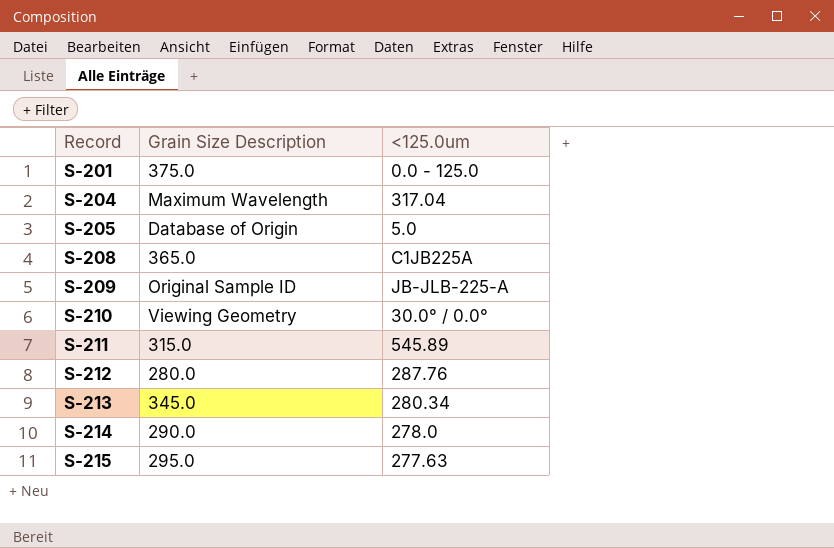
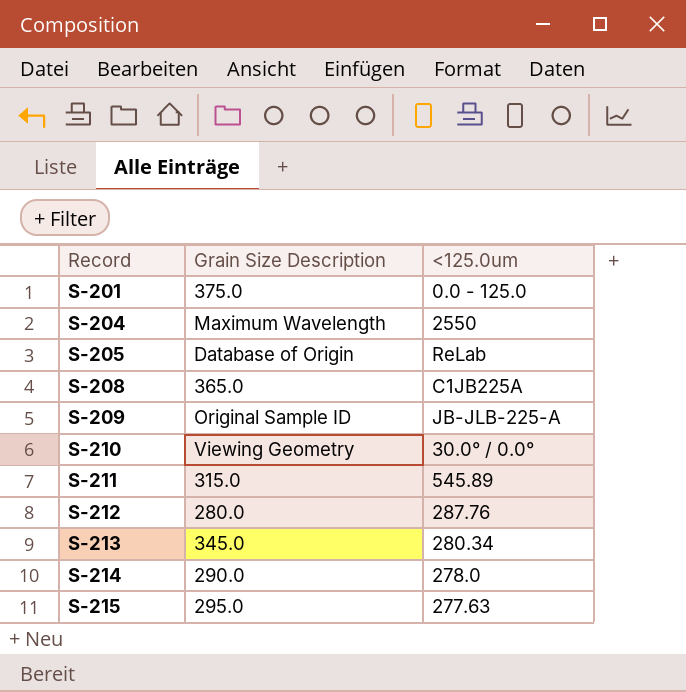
S-204 | <125.0um: 317.04 -> 2550
S-205 | <125.0um: 5.0 -> ReLab

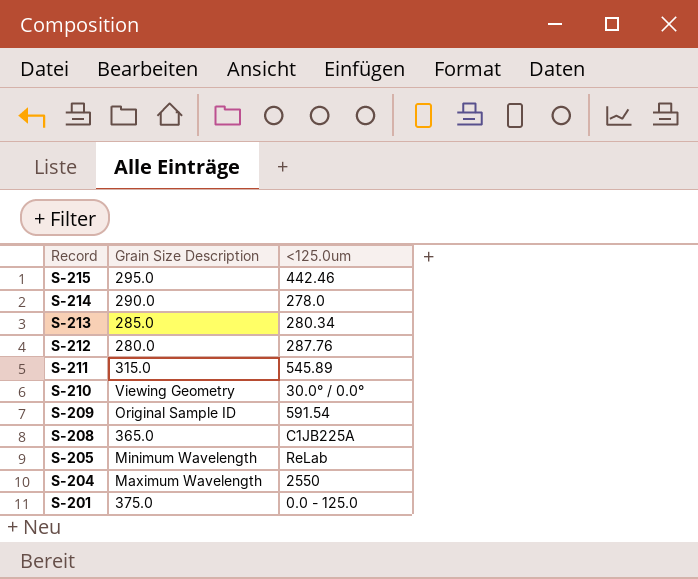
row order: Record ascending -> Record descending
S-215 | <125.0um: 277.63 -> 442.46
S-213 | Grain Size Description: 345.0 -> 285.0
S-209 | <125.0um: JB-JLB-225-A -> 591.54
S-205 | Grain Size Description: Database of Origin -> Minimum Wavelength

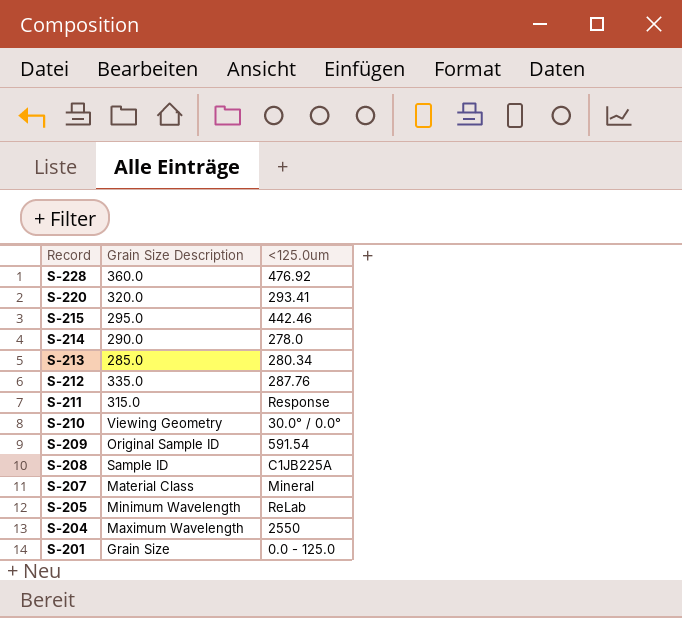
row S-228: none -> 360.0 | 476.92
row S-220: none -> 320.0 | 293.41
S-212 | Grain Size Description: 280.0 -> 335.0
S-211 | <125.0um: 545.89 -> Response
S-208 | Grain Size Description: 365.0 -> Sample ID
row S-207: none -> Material Class | Mineral
S-201 | Grain Size Description: 375.0 -> Grain Size

